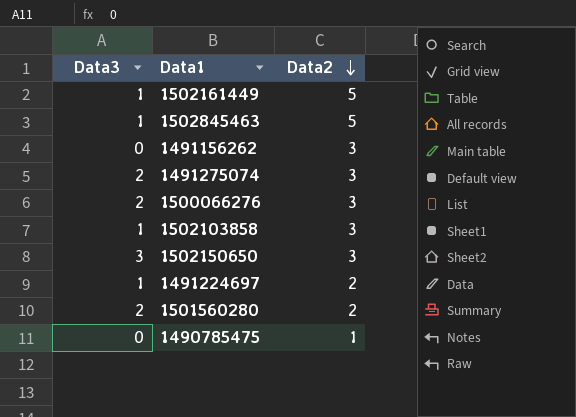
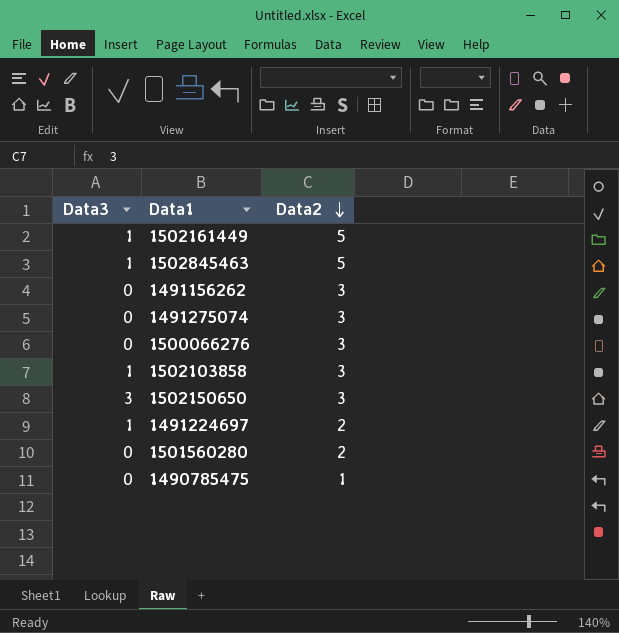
1491275074 | Data3: 2 -> 0
1500066276 | Data3: 2 -> 0
1501560280 | Data3: 2 -> 0

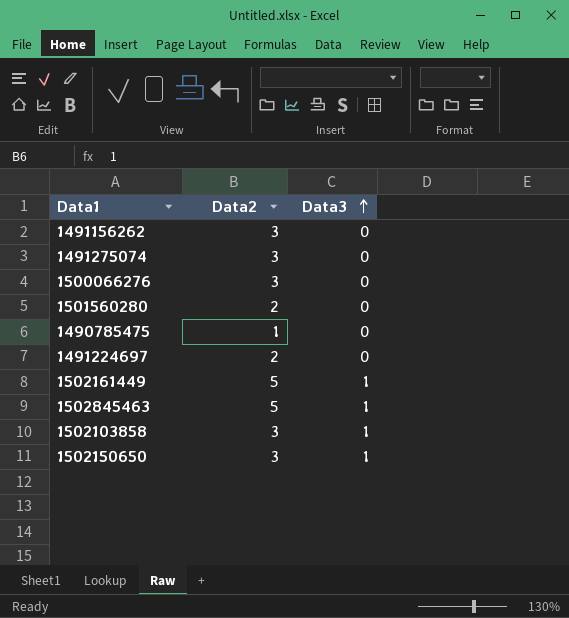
row order: Data2 descending -> Data3 ascending
column Data3 | position: 1 -> 3
1491224697 | Data3: 1 -> 0
1502150650 | Data3: 3 -> 1

